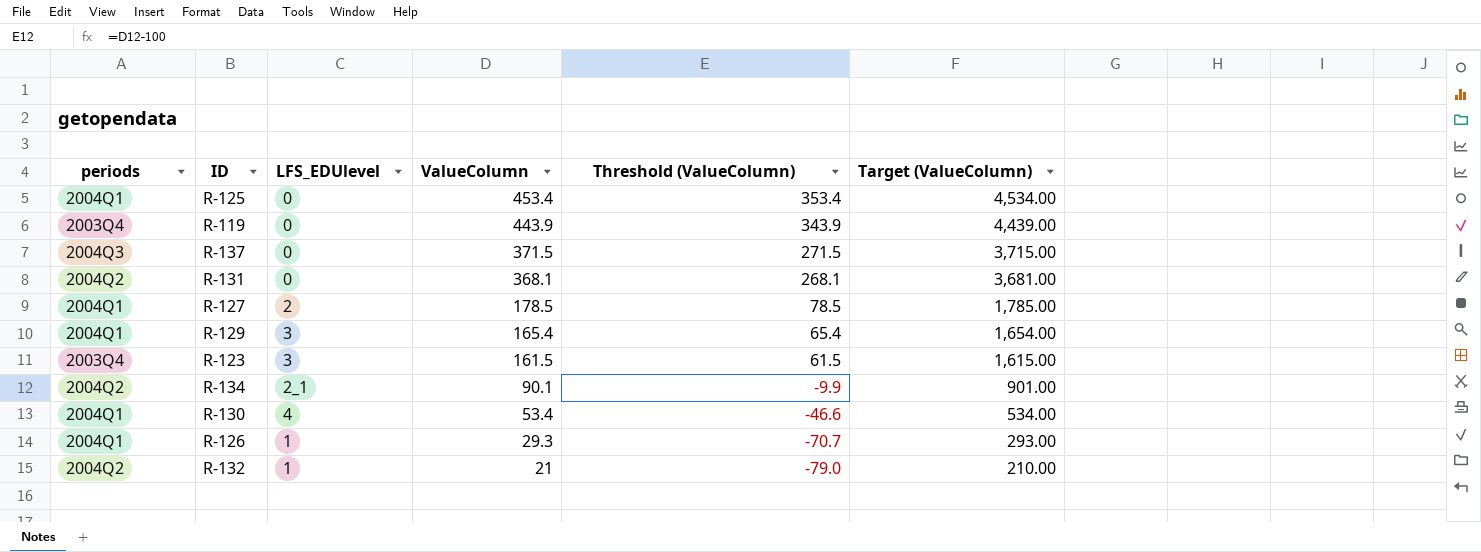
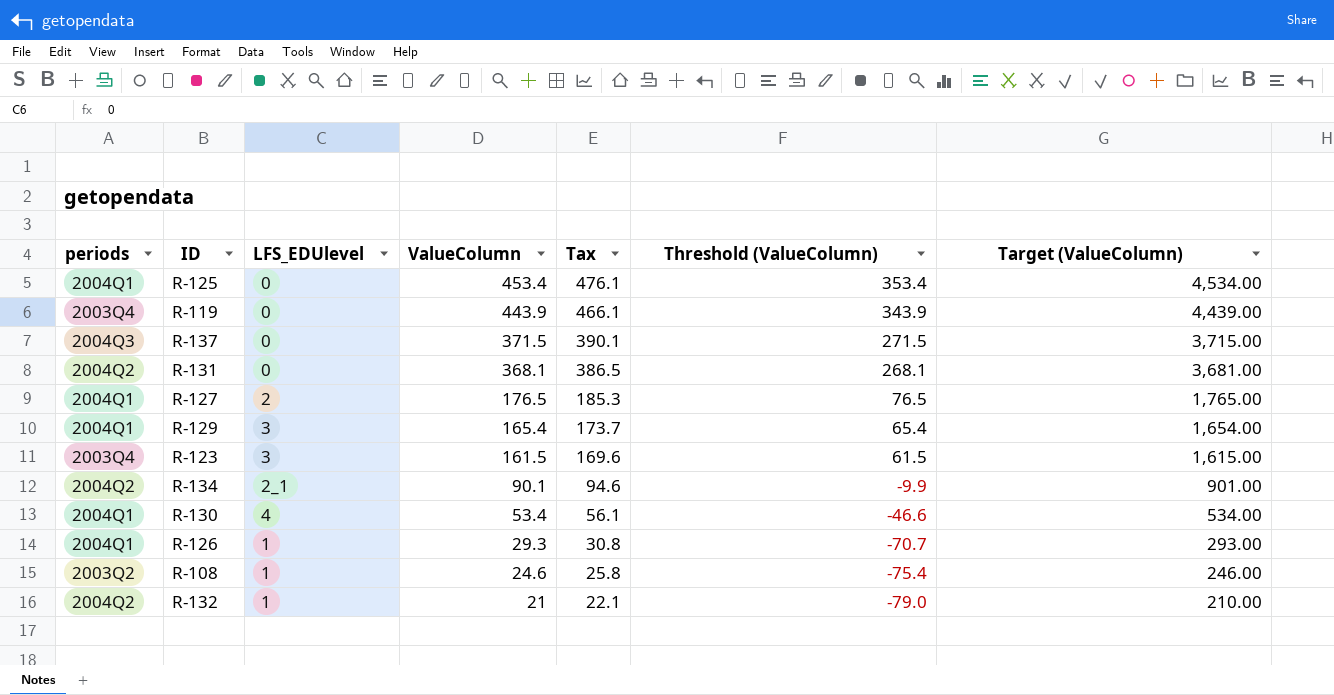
column Tax | formula: none -> [ValueColumn] * 1.05
R-127 | ValueColumn: 178.5 -> 176.5
R-127 | Threshold (ValueColumn): 78.5 -> 76.5
R-127 | Target (ValueColumn): 1,785.00 -> 1,765.00
row R-108: none -> 2003Q2 | 1 | 24.6 | 25.8 | -75.4 | 246.00

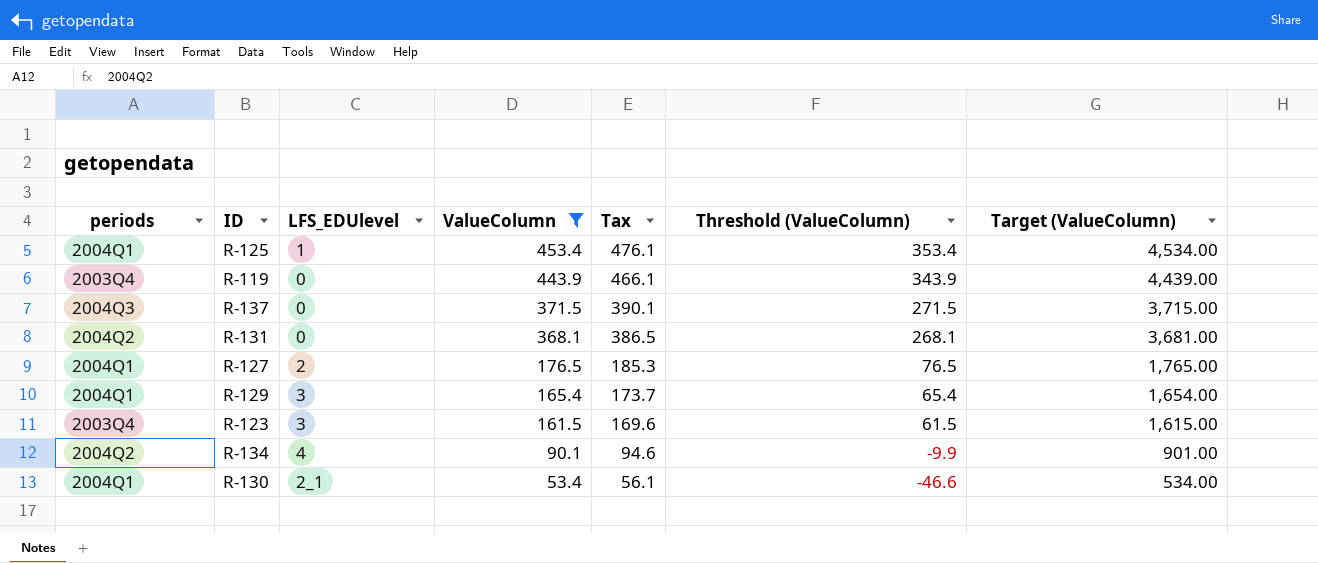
filter: none -> ValueColumn >= 53.4
R-125 | LFS_EDUlevel: 0 -> 1
R-134 | LFS_EDUlevel: 2_1 -> 4
R-130 | LFS_EDUlevel: 4 -> 2_1

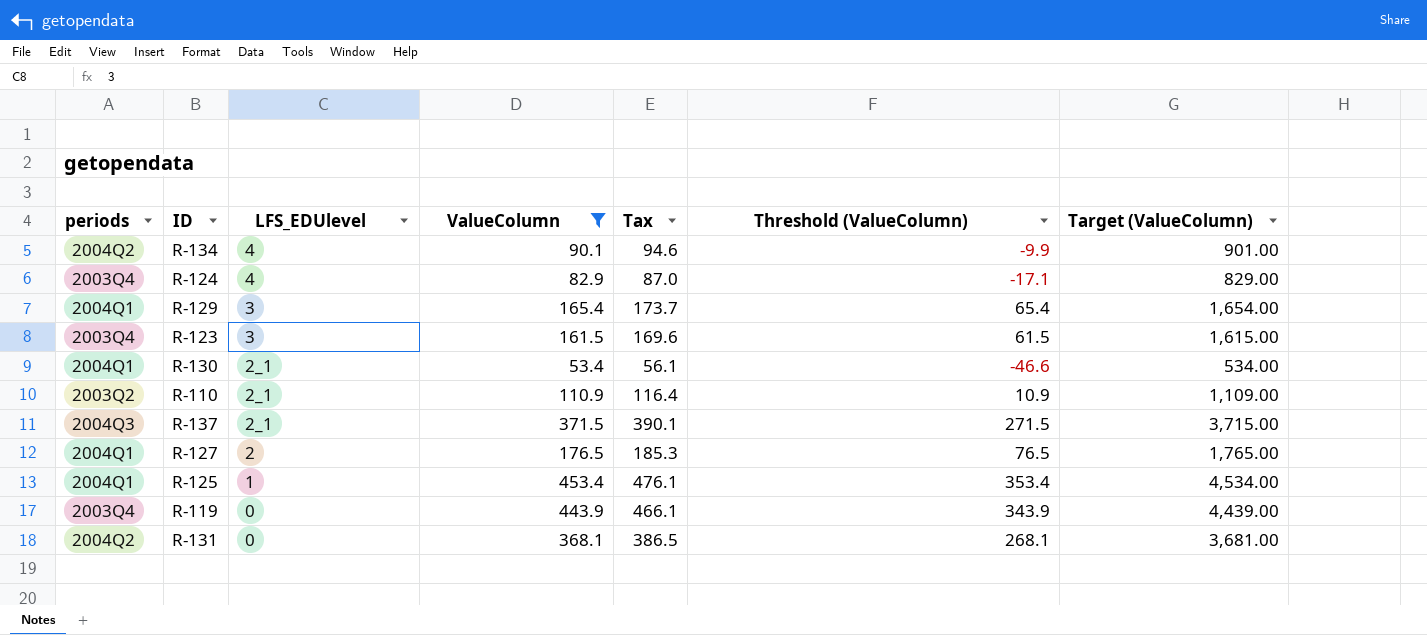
row order: ValueColumn descending -> LFS_EDUlevel descending
row R-124: none -> 2003Q4 | 4 | 82.9 | 87.0 | -17.1 | 829.00
row R-110: none -> 2003Q2 | 2_1 | 110.9 | 116.4 | 10.9 | 1,109.00
R-137 | LFS_EDUlevel: 0 -> 2_1

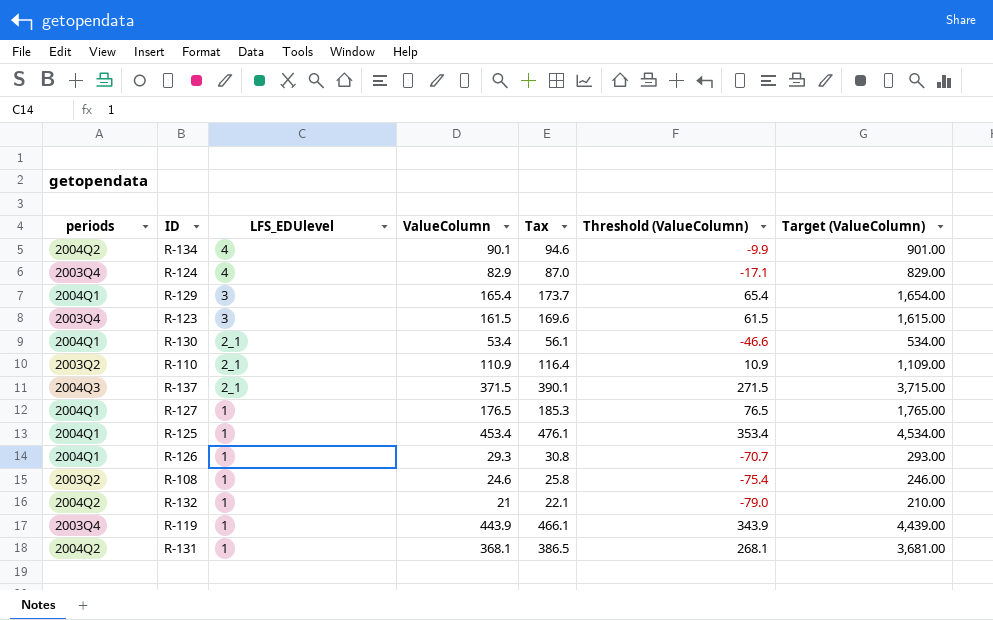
filter: ValueColumn >= 53.4 -> none
R-127 | LFS_EDUlevel: 2 -> 1
R-119 | LFS_EDUlevel: 0 -> 1
R-131 | LFS_EDUlevel: 0 -> 1

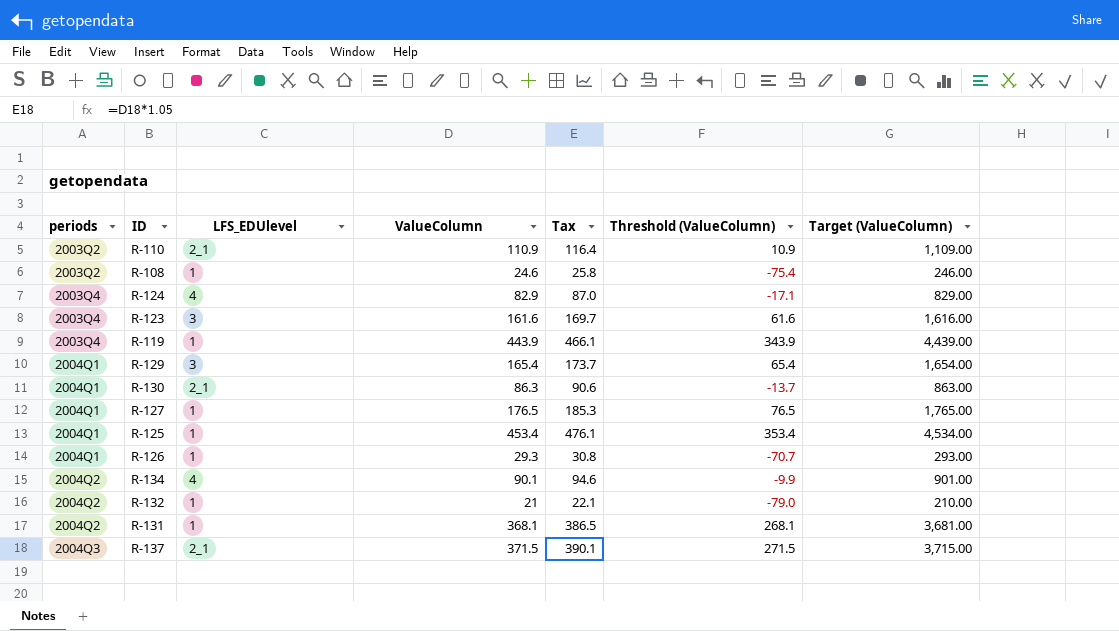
row order: LFS_EDUlevel descending -> periods ascending
R-123 | ValueColumn: 161.5 -> 161.6
R-123 | Tax: 169.6 -> 169.7
R-123 | Threshold (ValueColumn): 61.5 -> 61.6
R-123 | Target (ValueColumn): 1,615.00 -> 1,616.00
R-130 | ValueColumn: 53.4 -> 86.3
R-130 | Tax: 56.1 -> 90.6
R-130 | Threshold (ValueColumn): -46.6 -> -13.7
R-130 | Target (ValueColumn): 534.00 -> 863.00

